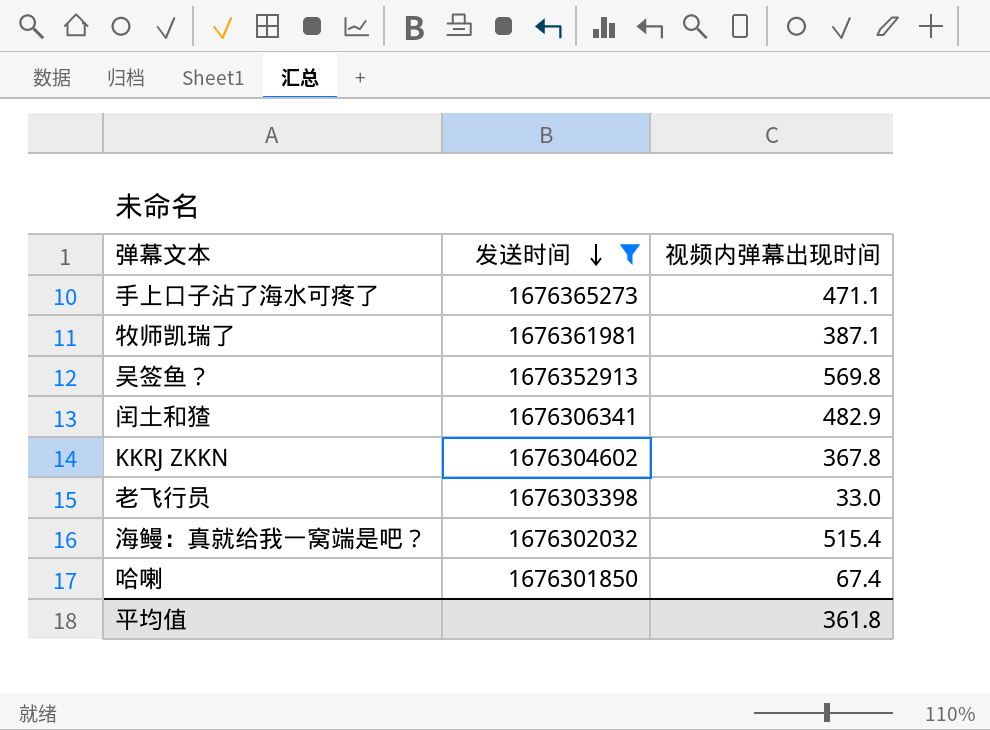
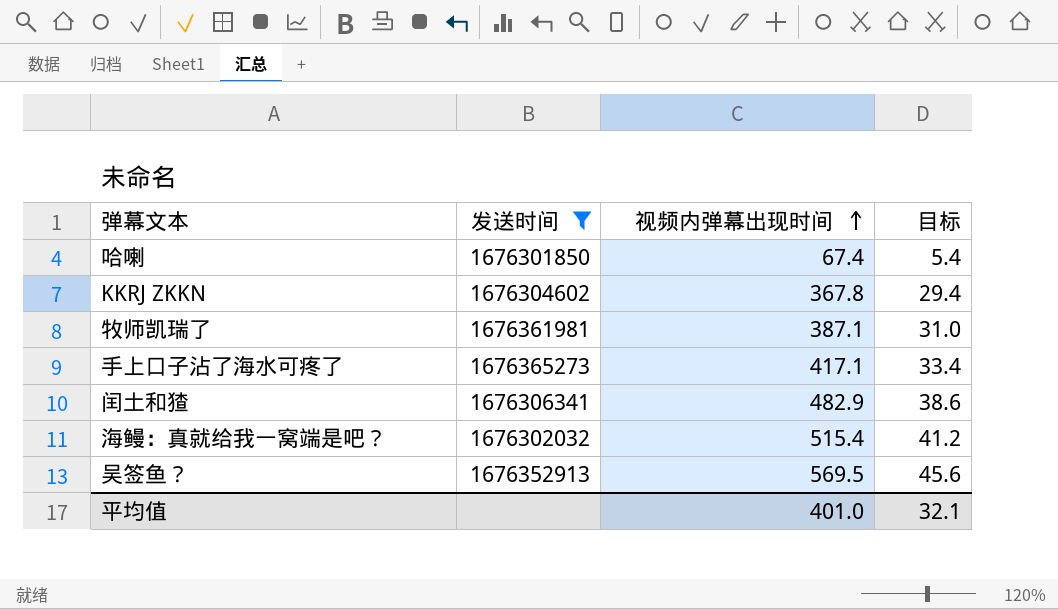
row order: 发送时间 descending -> 视频内弹幕出现时间 ascending
column 目标 | formula: none -> [视频内弹幕出现时间] * 0.08
row 老飞行员: 1676303398 | 33.0 -> none
手上口子沾了海水可疼了 | 视频内弹幕出现时间: 471.1 -> 417.1
吴签鱼？ | 视频内弹幕出现时间: 569.8 -> 569.5
平均值 | 视频内弹幕出现时间: 361.8 -> 401.0

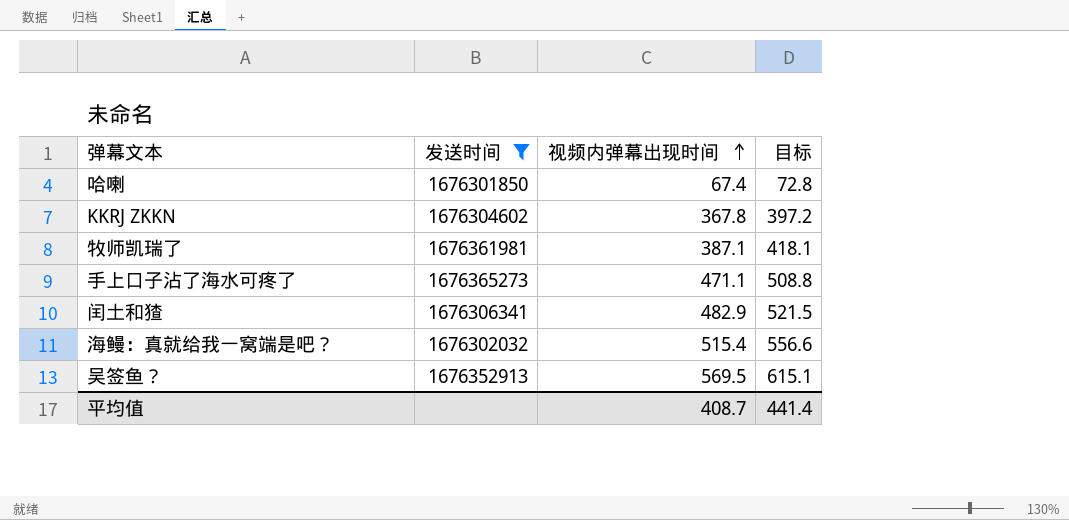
column 目标 | formula: [视频内弹幕出现时间] * 0.08 -> [视频内弹幕出现时间] * 1.08
手上口子沾了海水可疼了 | 视频内弹幕出现时间: 417.1 -> 471.1
平均值 | 视频内弹幕出现时间: 401.0 -> 408.7
平均值 | 目标: 32.1 -> 441.4

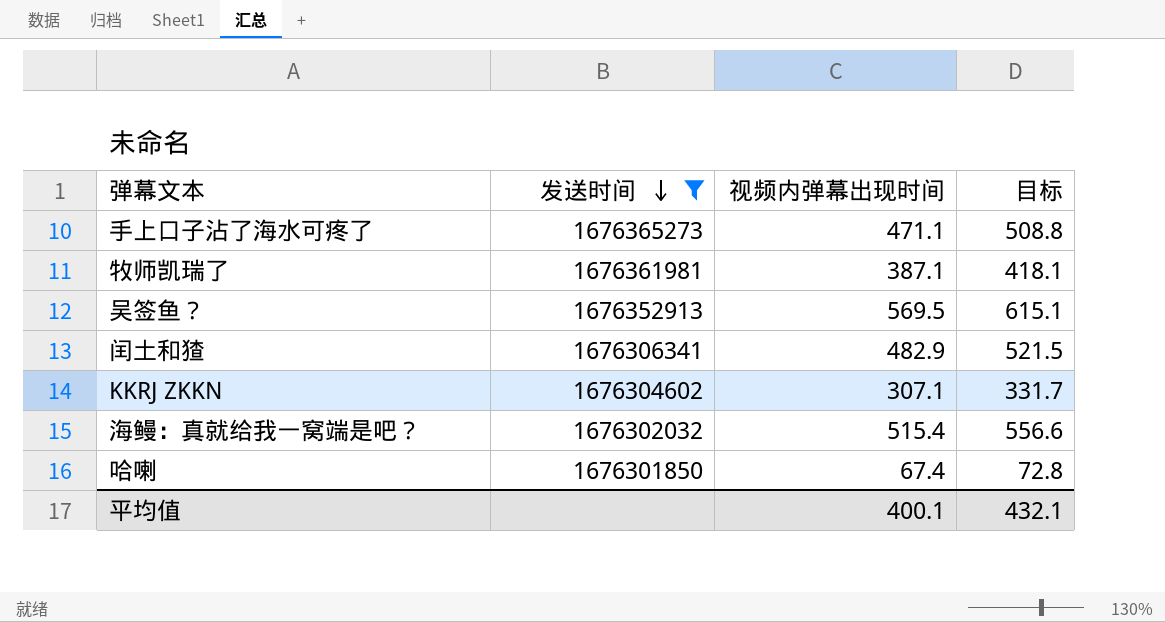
row order: 视频内弹幕出现时间 ascending -> 发送时间 descending
KKRJ ZKKN | 视频内弹幕出现时间: 367.8 -> 307.1
KKRJ ZKKN | 目标: 397.2 -> 331.7
平均值 | 视频内弹幕出现时间: 408.7 -> 400.1
平均值 | 目标: 441.4 -> 432.1

